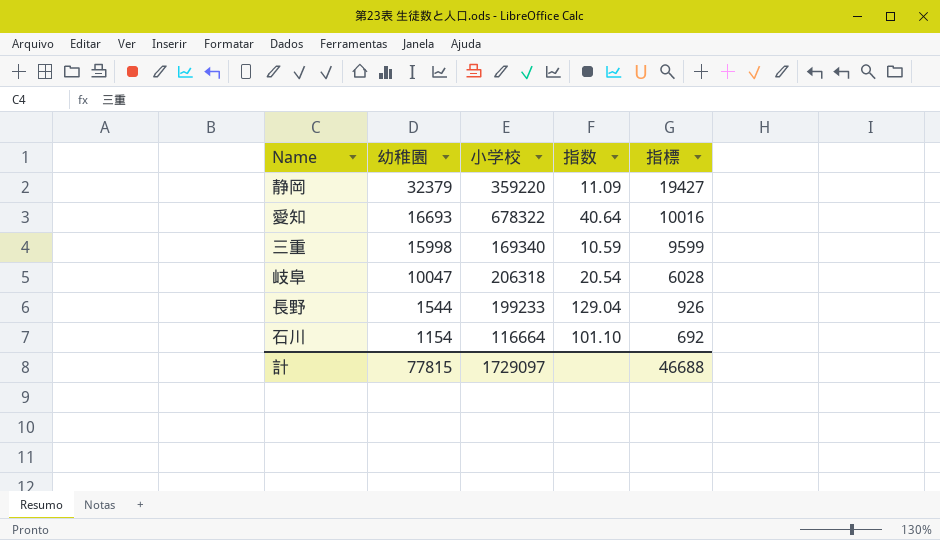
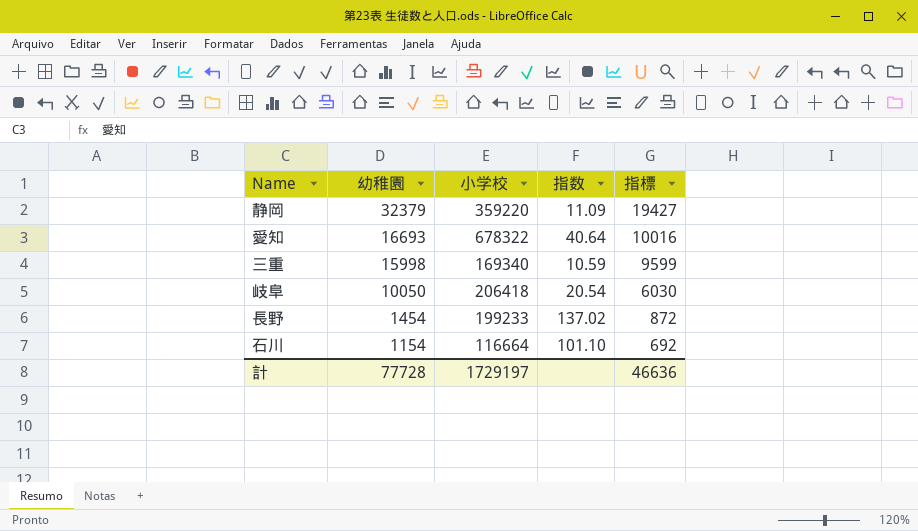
岐阜 | 幼稚園: 10047 -> 10050
岐阜 | 小学校: 206318 -> 206418
岐阜 | 指標: 6028 -> 6030
長野 | 幼稚園: 1544 -> 1454
長野 | 指数: 129.04 -> 137.02
長野 | 指標: 926 -> 872
計 | 幼稚園: 77815 -> 77728
計 | 小学校: 1729097 -> 1729197
計 | 指標: 46688 -> 46636

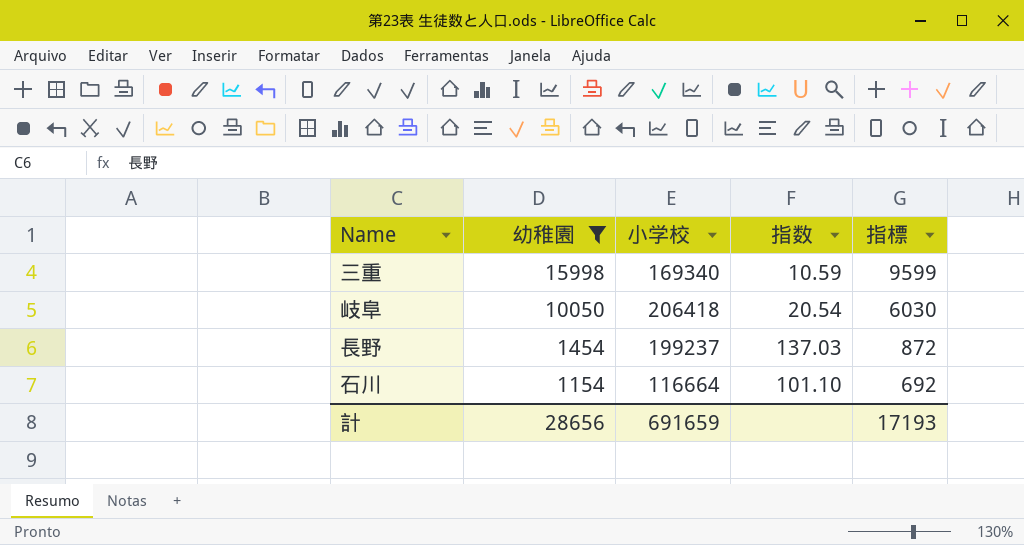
filter: none -> 幼稚園 <= 15998
長野 | 小学校: 199233 -> 199237
長野 | 指数: 137.02 -> 137.03
計 | 幼稚園: 77728 -> 28656
計 | 小学校: 1729197 -> 691659
計 | 指標: 46636 -> 17193

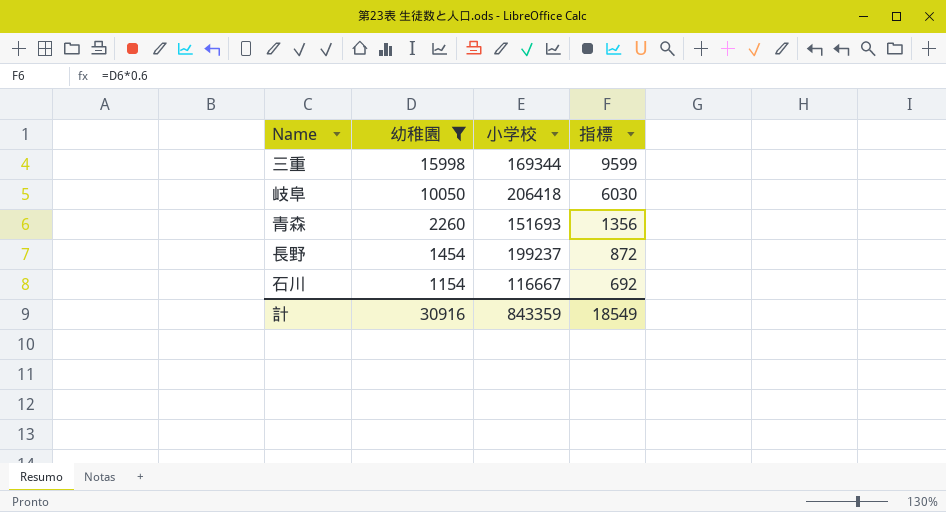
column 指数 | formula: [小学校] / [幼稚園] -> none
三重 | 小学校: 169340 -> 169344
row 青森: none -> 2260 | 151693 | 1356
石川 | 小学校: 116664 -> 116667
計 | 幼稚園: 28656 -> 30916
計 | 小学校: 691659 -> 843359
計 | 指標: 17193 -> 18549

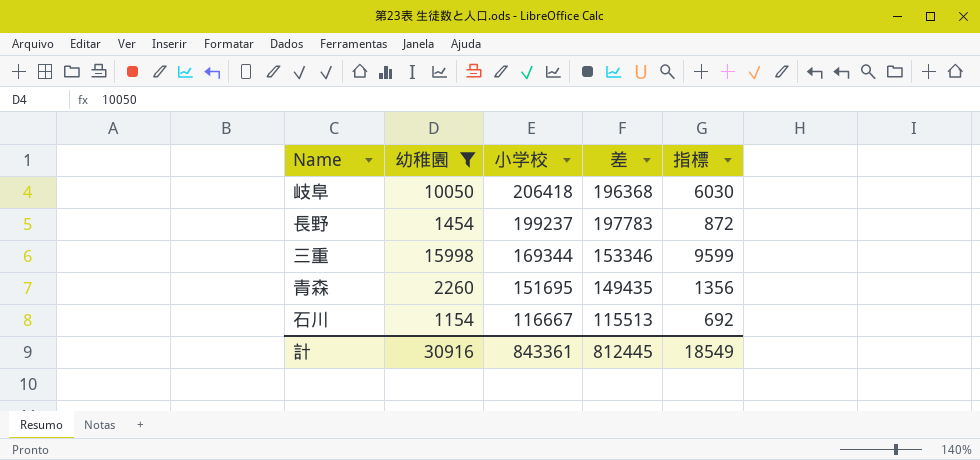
row order: 幼稚園 descending -> 小学校 descending
column 差 | formula: none -> [小学校] - [幼稚園]
青森 | 小学校: 151693 -> 151695
計 | 小学校: 843359 -> 843361

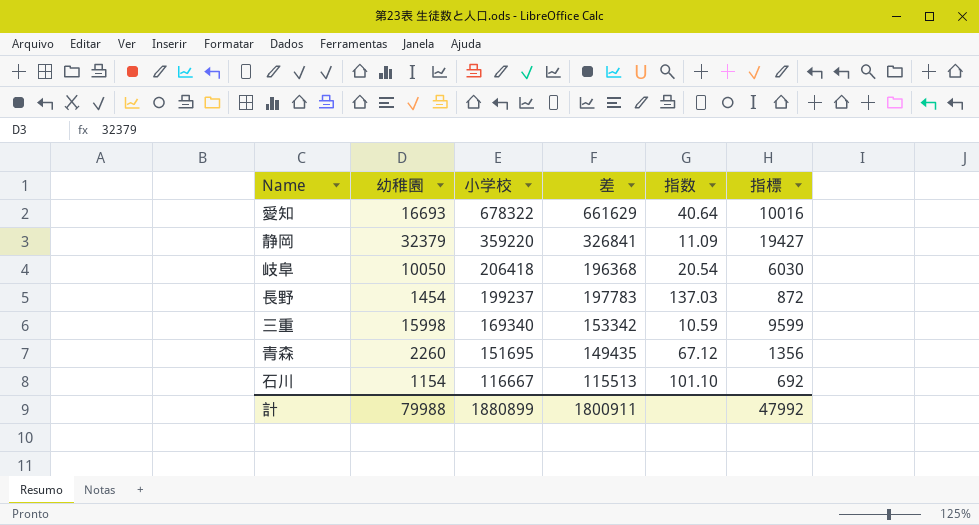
filter: 幼稚園 <= 15998 -> none
column 指数 | formula: none -> [小学校] / [幼稚園]
三重 | 小学校: 169344 -> 169340
三重 | 差: 153346 -> 153342
計 | 幼稚園: 30916 -> 79988
計 | 小学校: 843361 -> 1880899
計 | 差: 812445 -> 1800911
計 | 指標: 18549 -> 47992

